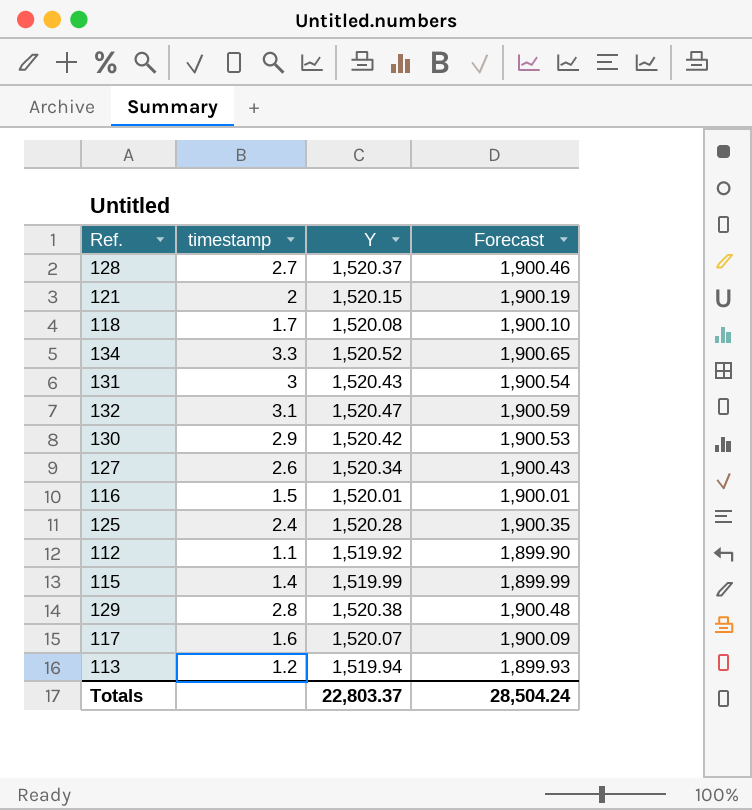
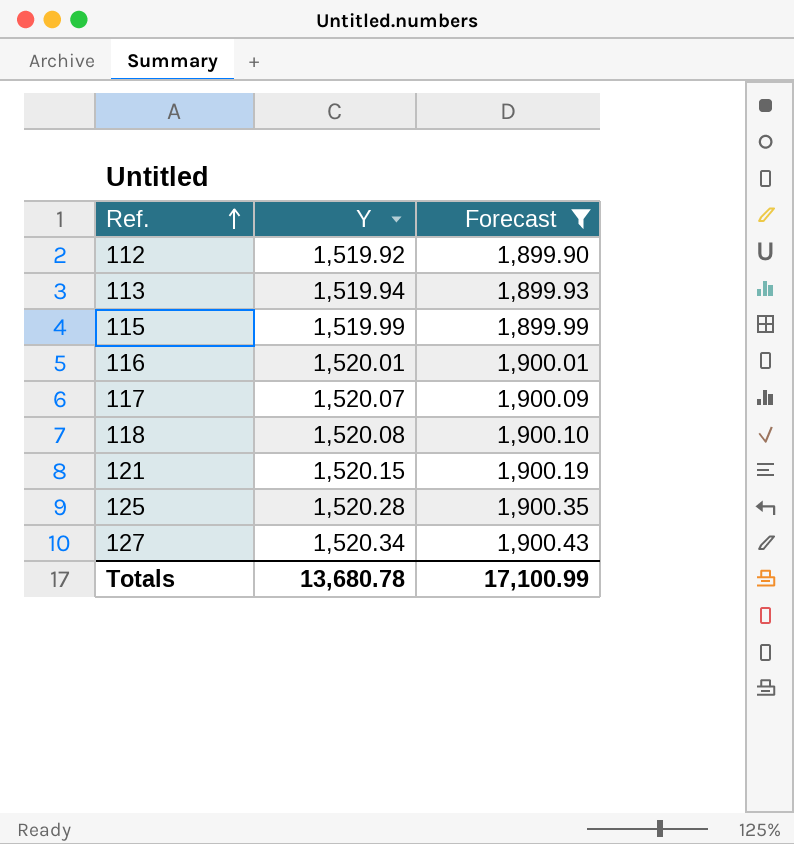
filter: none -> Forecast <= 1,900.43
row order: none -> Ref. ascending
column timestamp | position: 2 -> none
Totals | Y: 22,803.37 -> 13,680.78
Totals | Forecast: 28,504.24 -> 17,100.99

